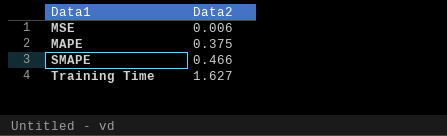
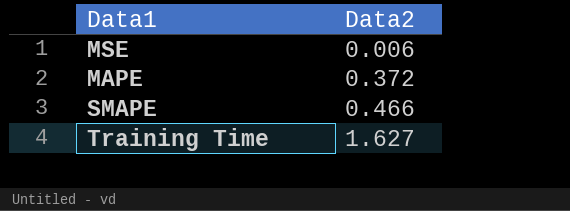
MAPE | Data2: 0.375 -> 0.372

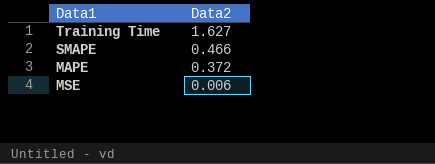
row order: Data2 ascending -> Data2 descending

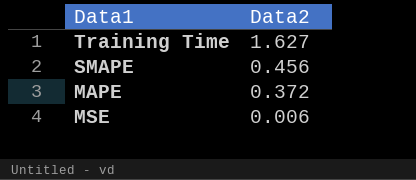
SMAPE | Data2: 0.466 -> 0.456

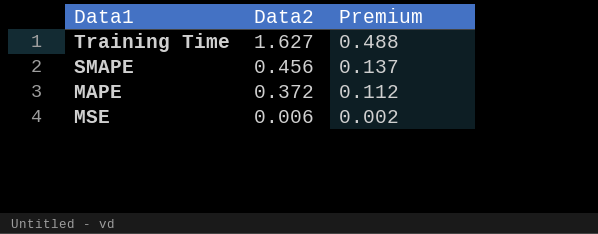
column Premium | formula: none -> [Data2] * 0.3

